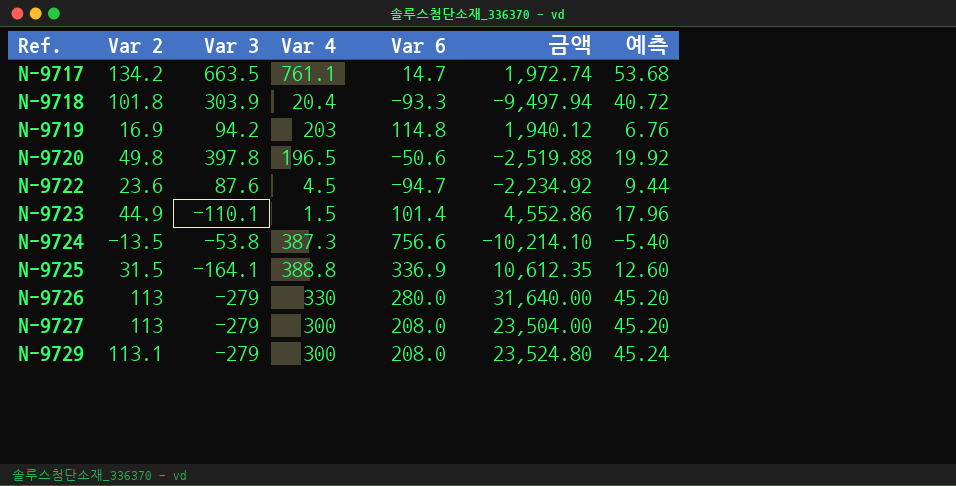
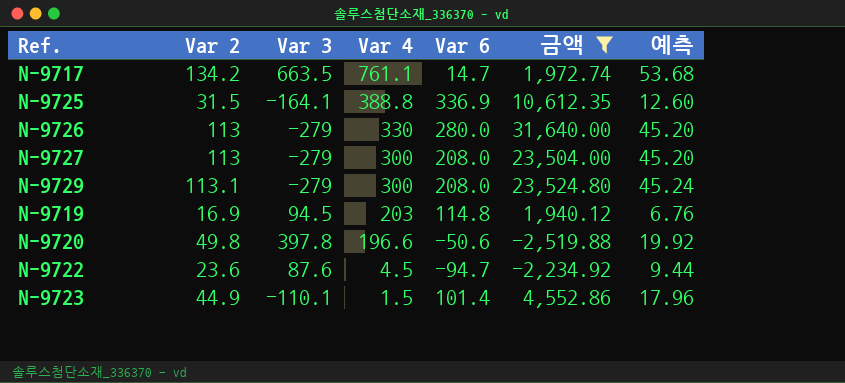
filter: none -> 금액 >= -2,519.88
row order: Ref. ascending -> Var 4 descending
N-9719 | Var 3: 94.2 -> 94.5
N-9720 | Var 4: 196.5 -> 196.6

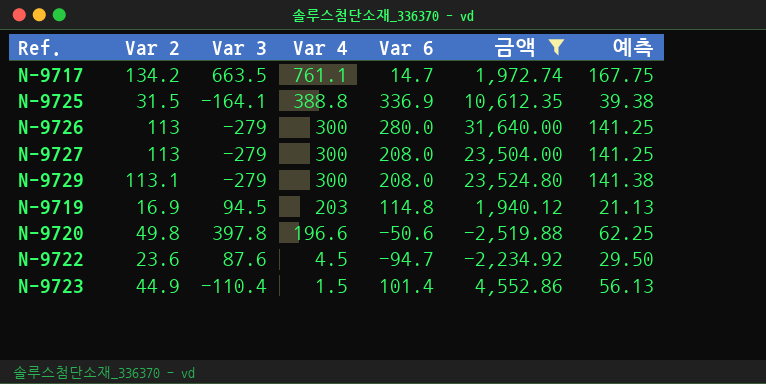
column 예측 | formula: [Var 2] * 0.4 -> [Var 2] * 1.25
N-9726 | Var 4: 330 -> 300
N-9723 | Var 3: -110.1 -> -110.4

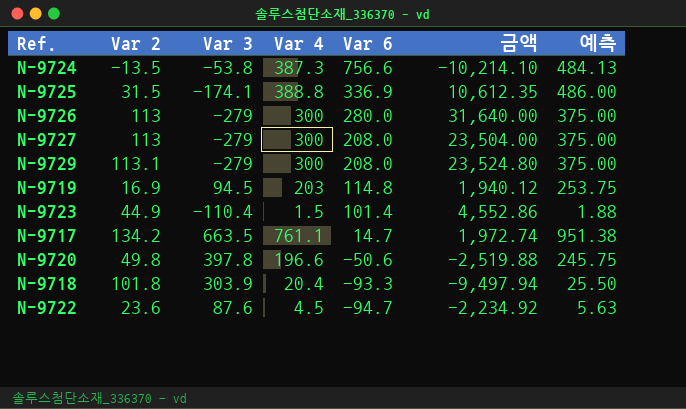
filter: 금액 >= -2,519.88 -> none
row order: Var 4 descending -> Var 6 descending
column 예측 | formula: [Var 2] * 1.25 -> [Var 4] * 1.25
N-9725 | Var 3: -164.1 -> -174.1

